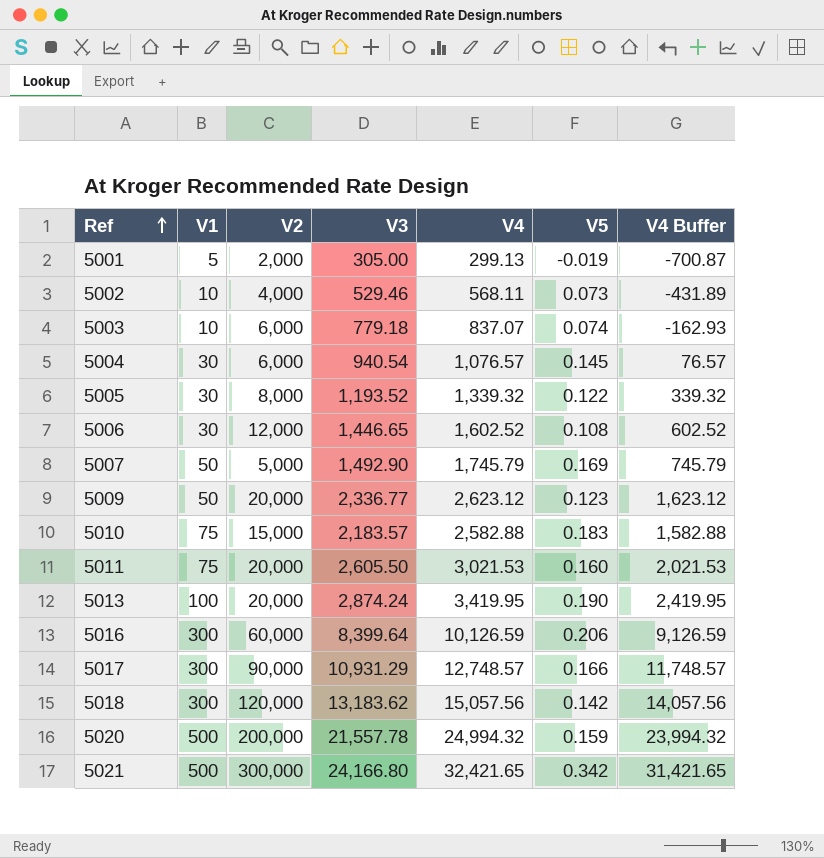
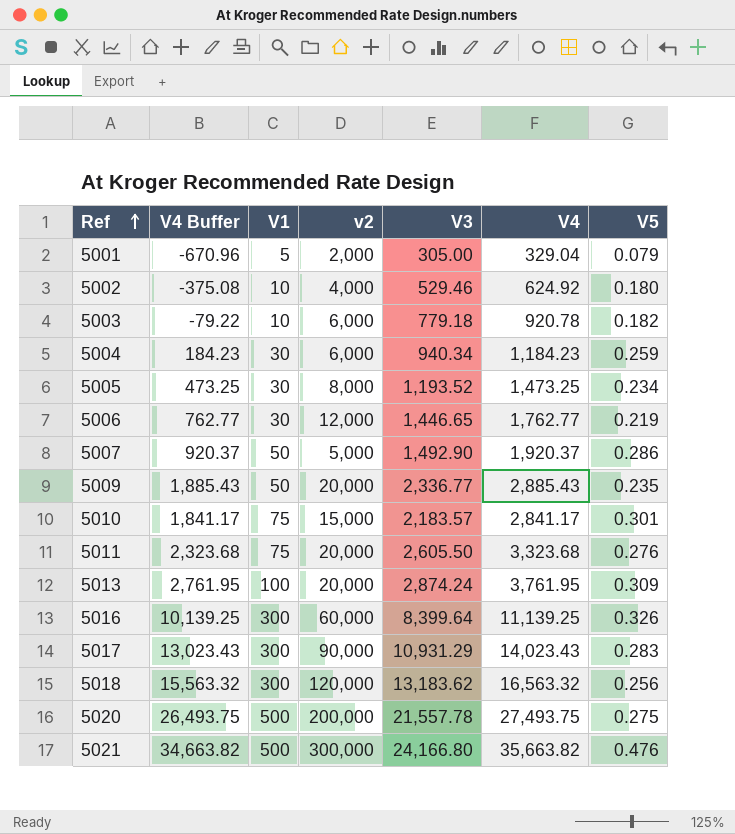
column V4 Buffer | position: 7 -> 2
column name: V2 -> v2
5001 | V4 Buffer: -700.87 -> -670.96
5001 | V4: 299.13 -> 329.04
5001 | V5: -0.019 -> 0.079
5002 | V4 Buffer: -431.89 -> -375.08
5002 | V4: 568.11 -> 624.92
5002 | V5: 0.073 -> 0.180
5003 | V4 Buffer: -162.93 -> -79.22
5003 | V4: 837.07 -> 920.78
5003 | V5: 0.074 -> 0.182
5004 | V4 Buffer: 76.57 -> 184.23
5004 | V3: 940.54 -> 940.34
5004 | V4: 1,076.57 -> 1,184.23
5004 | V5: 0.145 -> 0.259
5005 | V4 Buffer: 339.32 -> 473.25
5005 | V4: 1,339.32 -> 1,473.25
5005 | V5: 0.122 -> 0.234
5006 | V4 Buffer: 602.52 -> 762.77
5006 | V4: 1,602.52 -> 1,762.77
5006 | V5: 0.108 -> 0.219
5007 | V4 Buffer: 745.79 -> 920.37
5007 | V4: 1,745.79 -> 1,920.37
5007 | V5: 0.169 -> 0.286
5009 | V4 Buffer: 1,623.12 -> 1,885.43
5009 | V4: 2,623.12 -> 2,885.43
5009 | V5: 0.123 -> 0.235
5010 | V4 Buffer: 1,582.88 -> 1,841.17
5010 | V4: 2,582.88 -> 2,841.17
5010 | V5: 0.183 -> 0.301
5011 | V4 Buffer: 2,021.53 -> 2,323.68
5011 | V4: 3,021.53 -> 3,323.68
5011 | V5: 0.160 -> 0.276
5013 | V4 Buffer: 2,419.95 -> 2,761.95
5013 | V4: 3,419.95 -> 3,761.95
5013 | V5: 0.190 -> 0.309
5016 | V4 Buffer: 9,126.59 -> 10,139.25
5016 | V4: 10,126.59 -> 11,139.25
5016 | V5: 0.206 -> 0.326
5017 | V4 Buffer: 11,748.57 -> 13,023.43
5017 | V4: 12,748.57 -> 14,023.43
5017 | V5: 0.166 -> 0.283
5018 | V4 Buffer: 14,057.56 -> 15,563.32
5018 | V4: 15,057.56 -> 16,563.32
5018 | V5: 0.142 -> 0.256
5020 | V4 Buffer: 23,994.32 -> 26,493.75
5020 | V4: 24,994.32 -> 27,493.75
5020 | V5: 0.159 -> 0.275
5021 | V4 Buffer: 31,421.65 -> 34,663.82
5021 | V4: 32,421.65 -> 35,663.82
5021 | V5: 0.342 -> 0.476

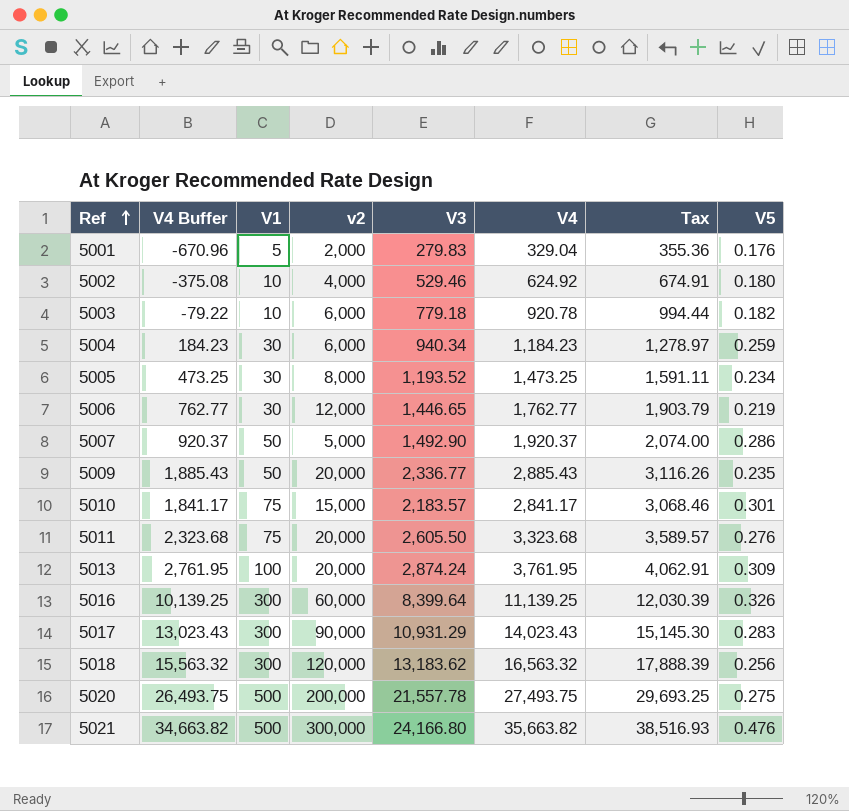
column Tax | formula: none -> [V4] * 1.08
5001 | V3: 305.00 -> 279.83
5001 | V5: 0.079 -> 0.176

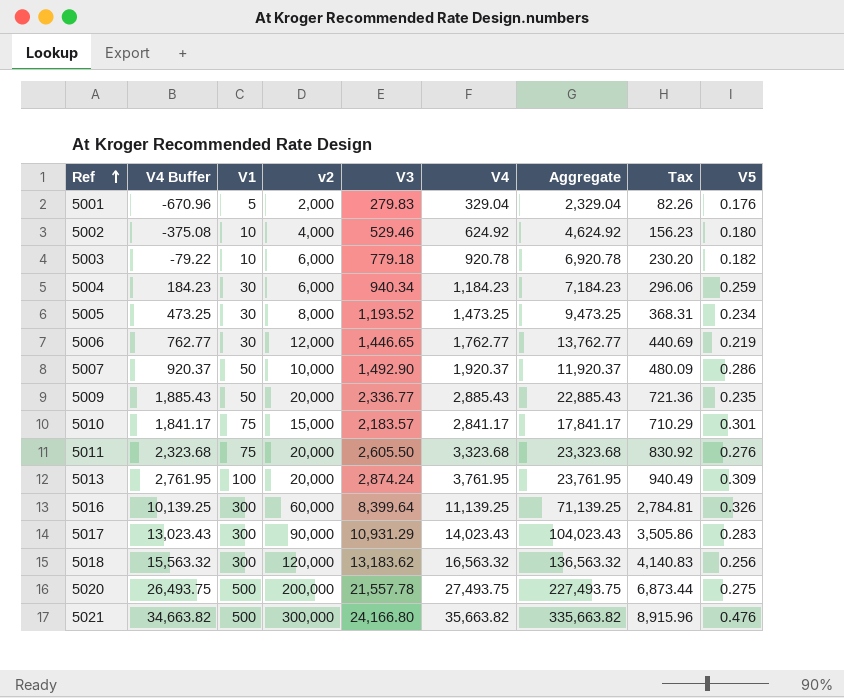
column Aggregate | formula: none -> [v2] + [V4]
column Tax | formula: [V4] * 1.08 -> [V4] * 0.25
5007 | v2: 5,000 -> 10,000

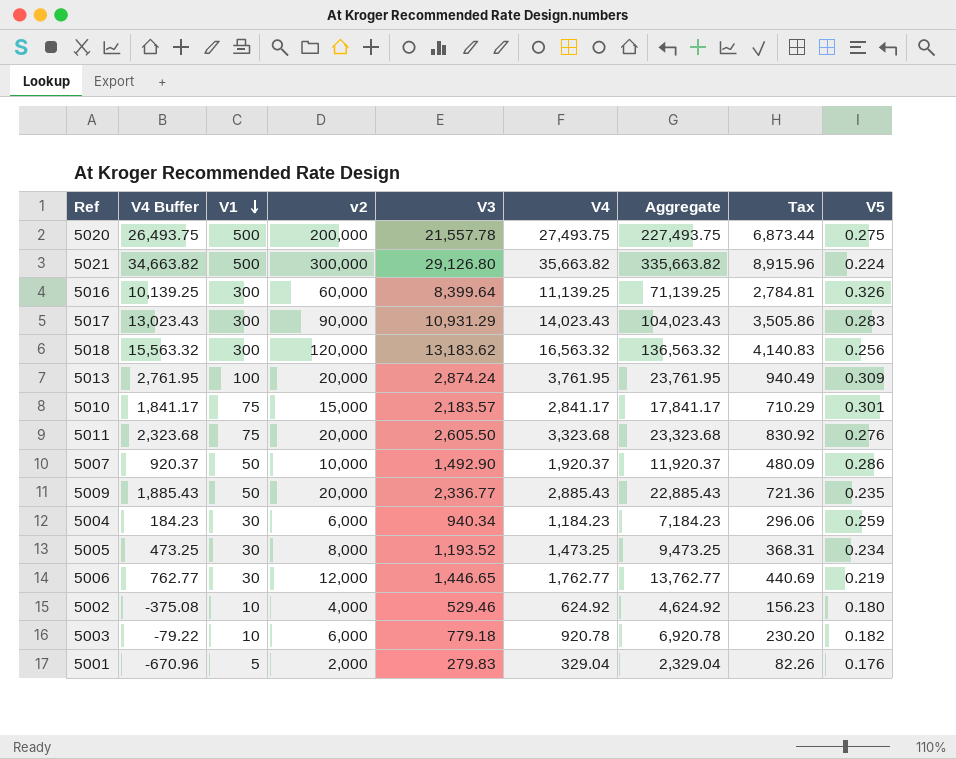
row order: Ref ascending -> V1 descending
5021 | V3: 24,166.80 -> 29,126.80
5021 | V5: 0.476 -> 0.224

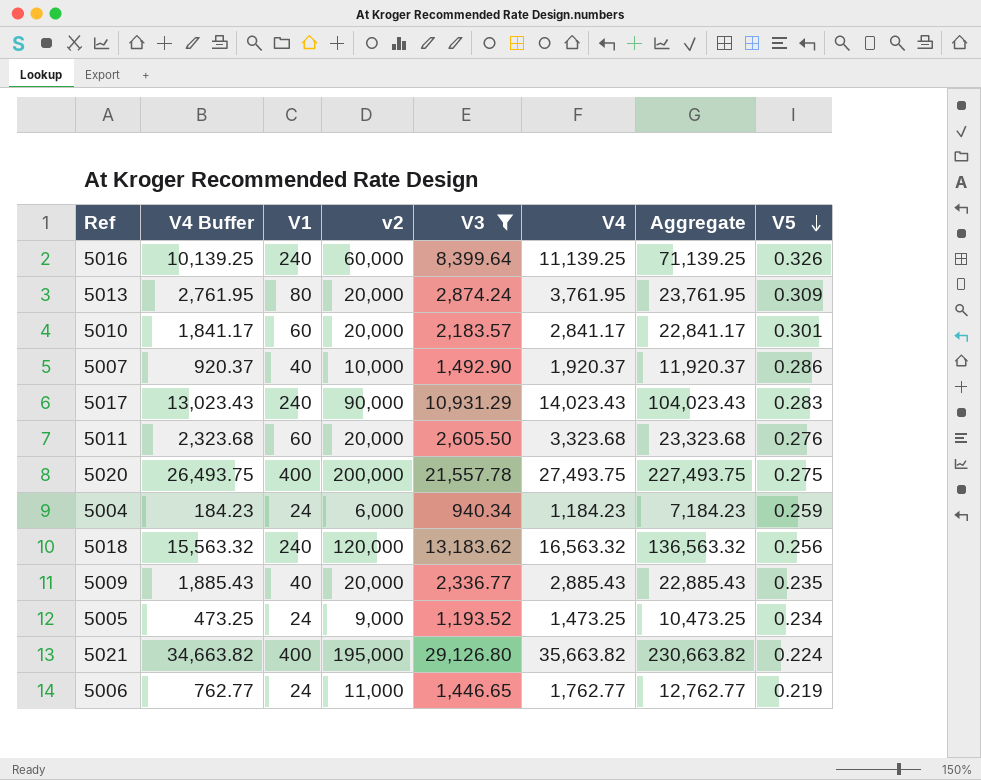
filter: none -> V3 >= 940.34
row order: V1 descending -> V5 descending
column Tax | formula: [V4] * 0.25 -> none
5016 | V1: 300 -> 240
5013 | V1: 100 -> 80
5010 | V1: 75 -> 60
5010 | v2: 15,000 -> 20,000
5010 | Aggregate: 17,841.17 -> 22,841.17
5007 | V1: 50 -> 40
5017 | V1: 300 -> 240
5011 | V1: 75 -> 60
5020 | V1: 500 -> 400
5004 | V1: 30 -> 24
5018 | V1: 300 -> 240
5009 | V1: 50 -> 40
5005 | V1: 30 -> 24
5005 | v2: 8,000 -> 9,000
5005 | Aggregate: 9,473.25 -> 10,473.25
5021 | V1: 500 -> 400
5021 | v2: 300,000 -> 195,000
5021 | Aggregate: 335,663.82 -> 230,663.82
5006 | V1: 30 -> 24
5006 | v2: 12,000 -> 11,000
5006 | Aggregate: 13,762.77 -> 12,762.77

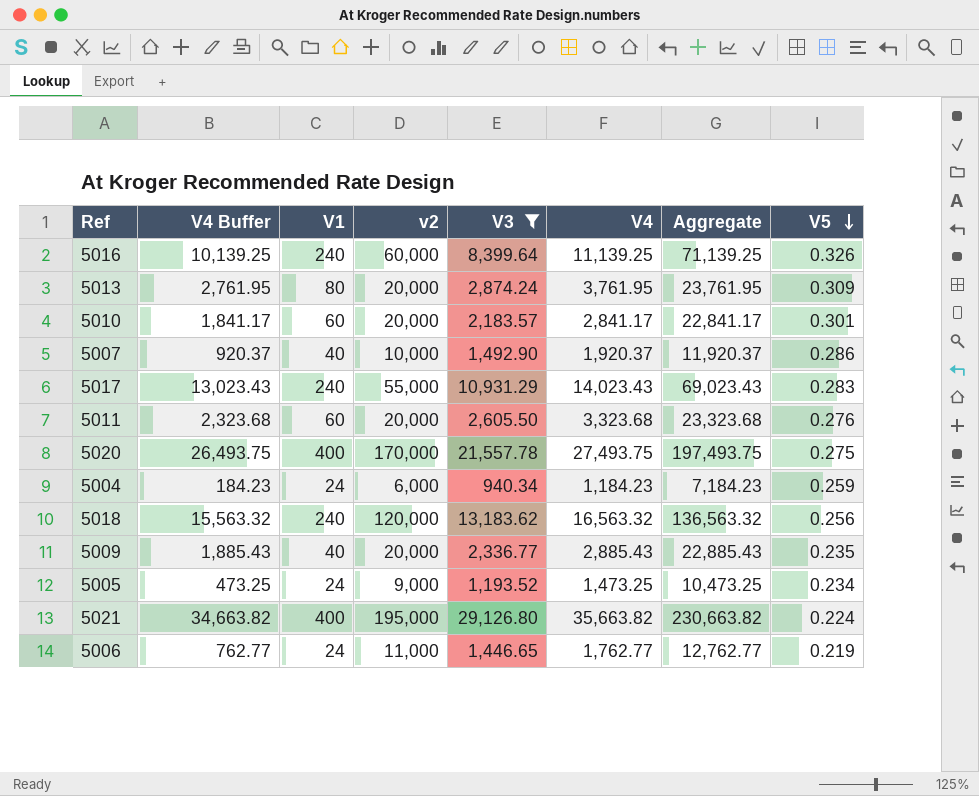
5017 | v2: 90,000 -> 55,000
5017 | Aggregate: 104,023.43 -> 69,023.43
5020 | v2: 200,000 -> 170,000
5020 | Aggregate: 227,493.75 -> 197,493.75

